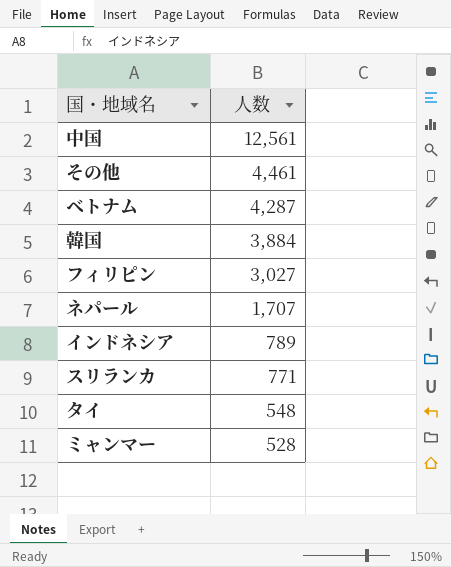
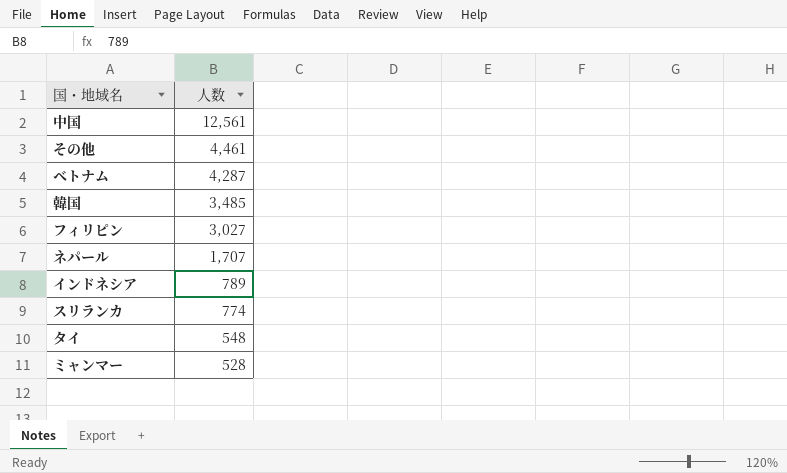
韓国 | 人数: 3,884 -> 3,485
スリランカ | 人数: 771 -> 774

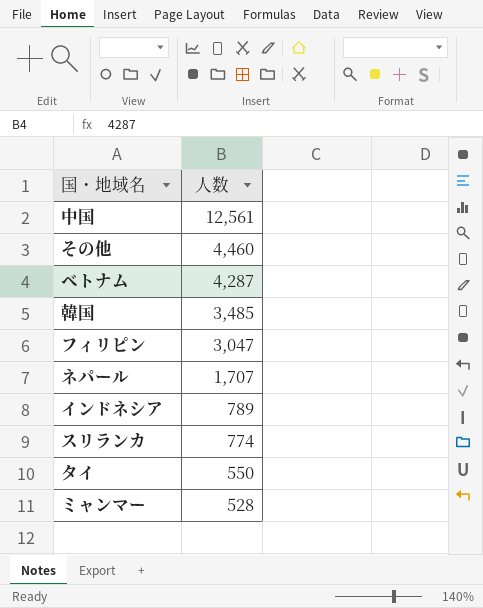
その他 | 人数: 4,461 -> 4,460
フィリピン | 人数: 3,027 -> 3,047
タイ | 人数: 548 -> 550

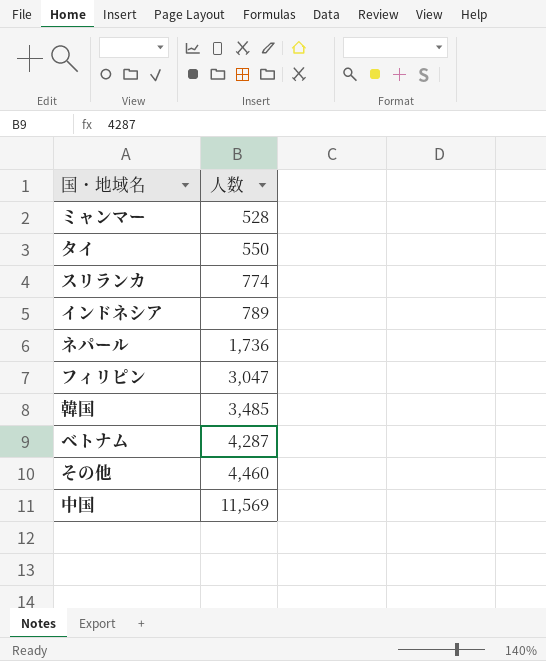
row order: 人数 descending -> 人数 ascending
ネパール | 人数: 1,707 -> 1,736
中国 | 人数: 12,561 -> 11,569

